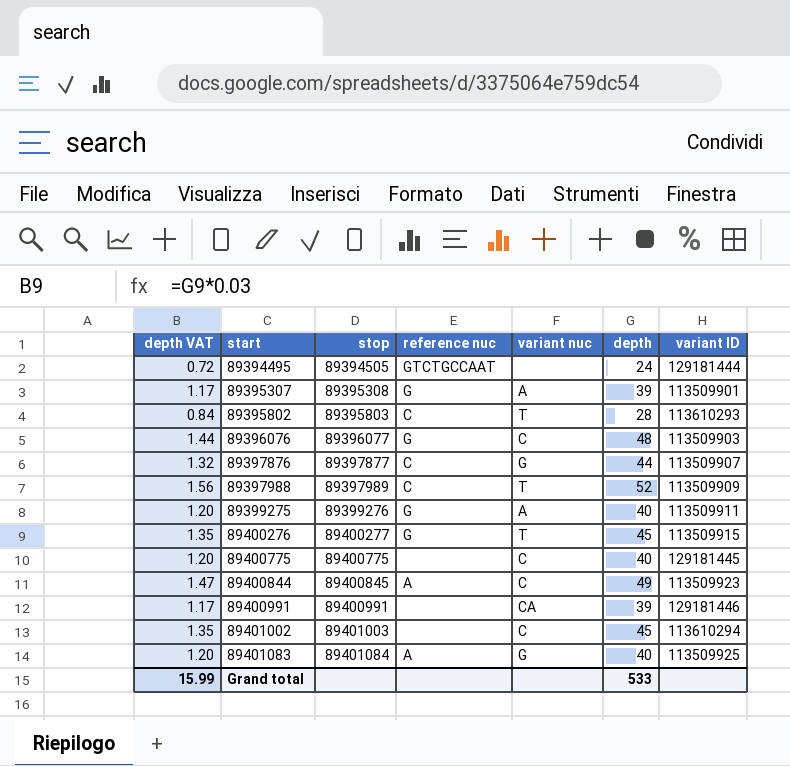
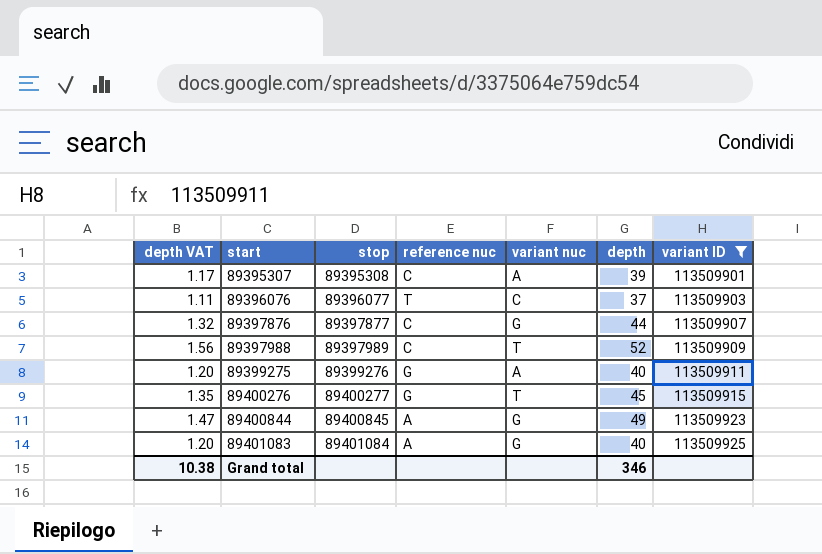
filter: none -> variant ID <= 113509925
89395307 | reference nuc: G -> C
89396076 | depth VAT: 1.44 -> 1.11
89396076 | reference nuc: G -> T
89396076 | depth: 48 -> 37
89400844 | variant nuc: C -> G
Grand total | depth VAT: 15.99 -> 10.38
Grand total | depth: 533 -> 346

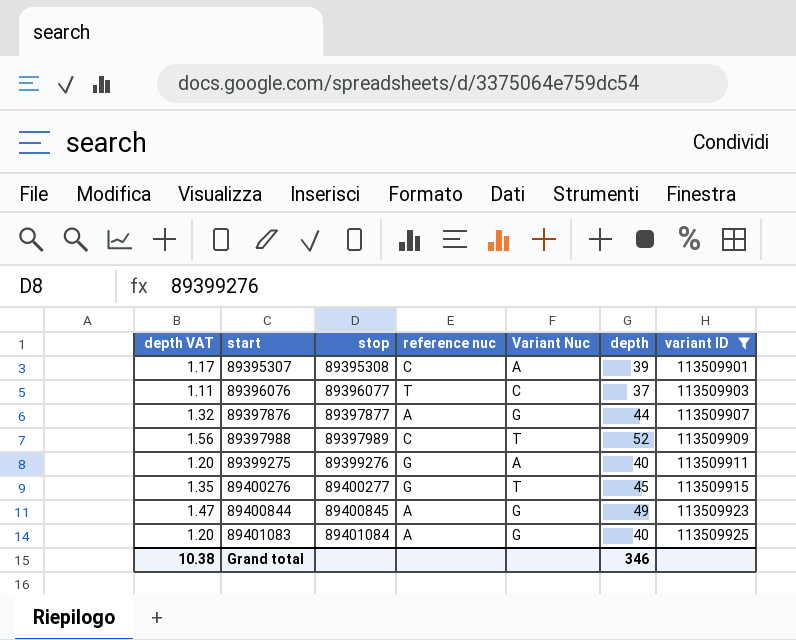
column name: variant nuc -> Variant Nuc
89397876 | reference nuc: C -> A

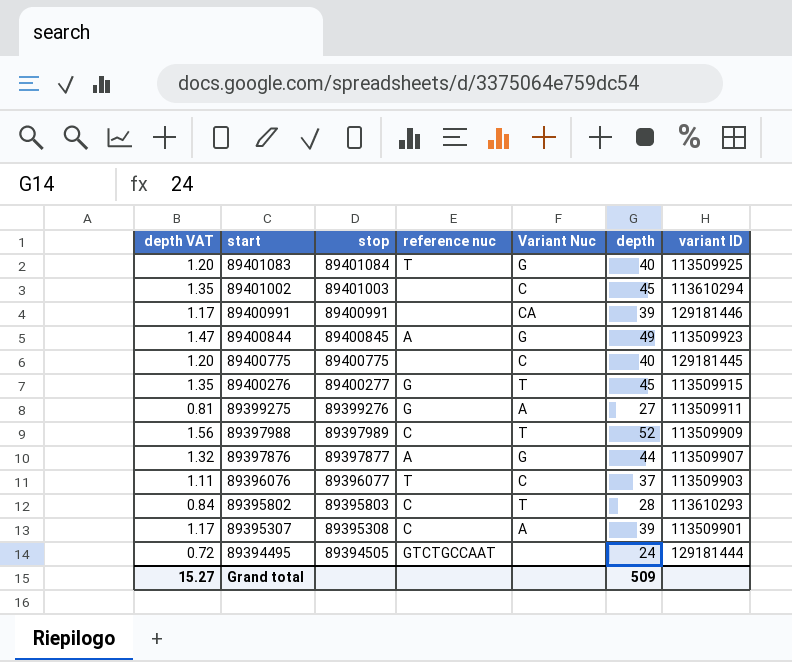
filter: variant ID <= 113509925 -> none
row order: start ascending -> start descending
89401083 | reference nuc: A -> T
89399275 | depth VAT: 1.20 -> 0.81
89399275 | depth: 40 -> 27
Grand total | depth VAT: 10.38 -> 15.27
Grand total | depth: 346 -> 509

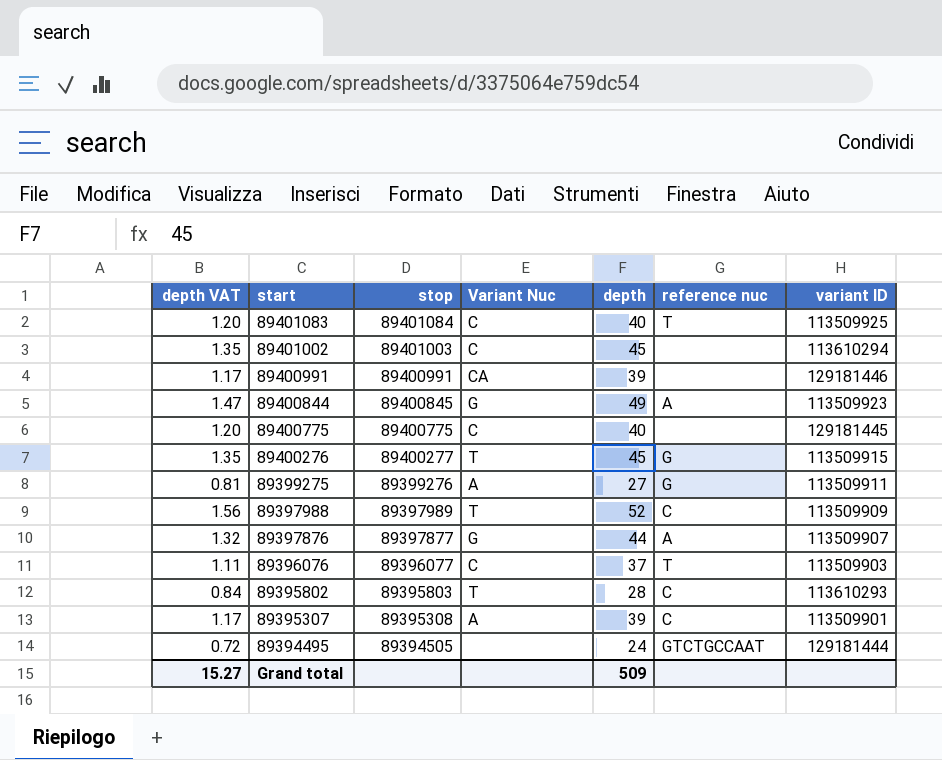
column reference nuc | position: 4 -> 6
89401083 | Variant Nuc: G -> C

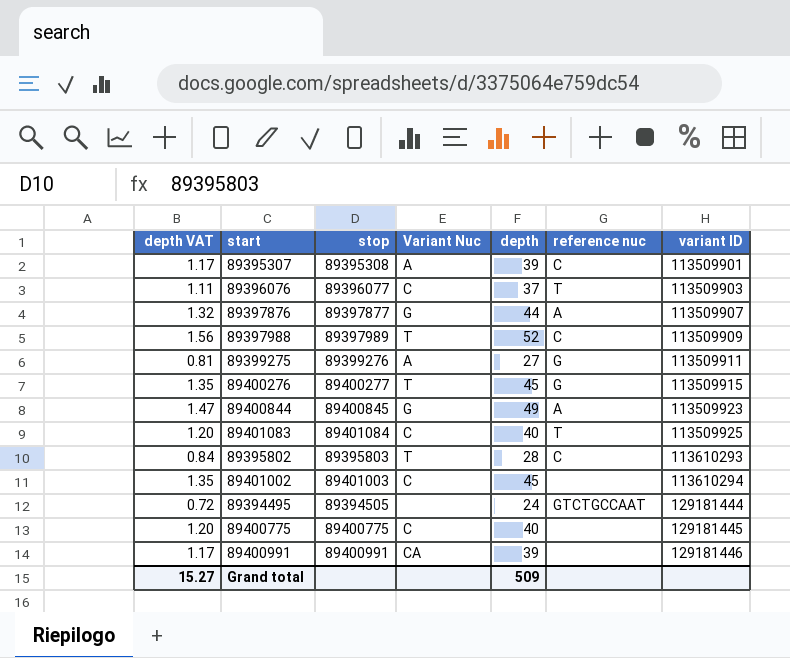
row order: start descending -> variant ID ascending

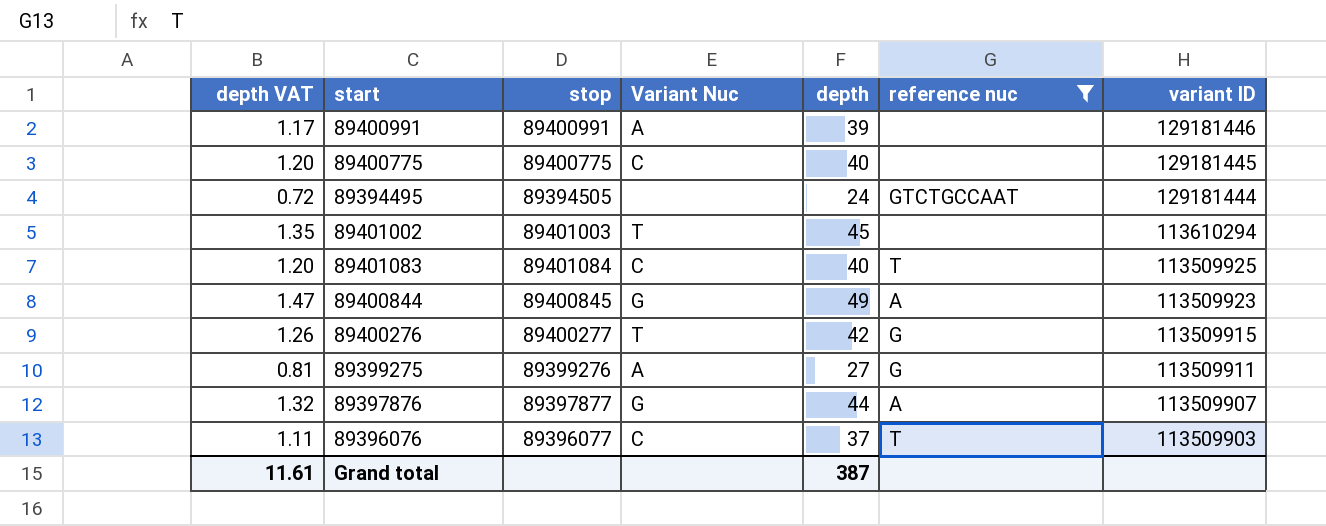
filter: none -> reference nuc != C
row order: variant ID ascending -> variant ID descending
89400991 | Variant Nuc: CA -> A
89401002 | Variant Nuc: C -> T
89400276 | depth VAT: 1.35 -> 1.26
89400276 | depth: 45 -> 42
Grand total | depth VAT: 15.27 -> 11.61
Grand total | depth: 509 -> 387

